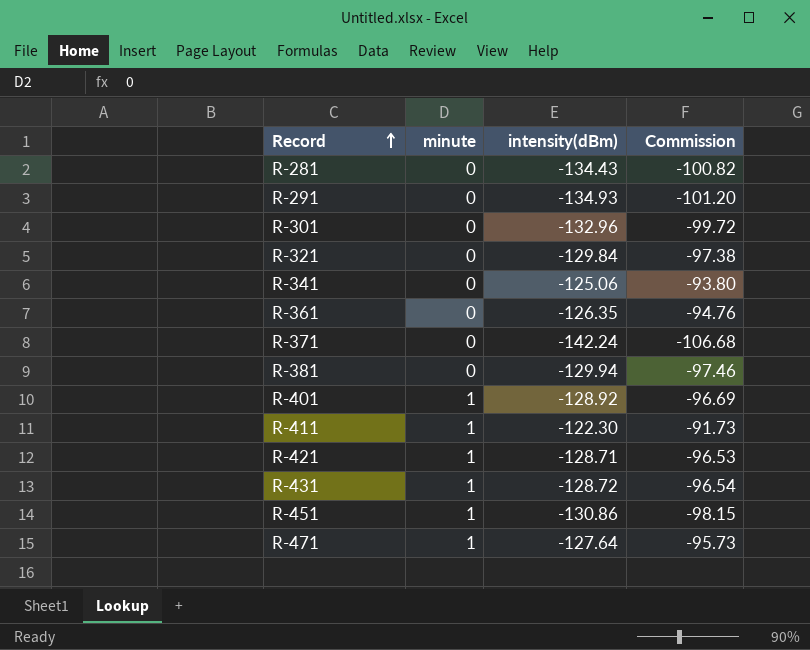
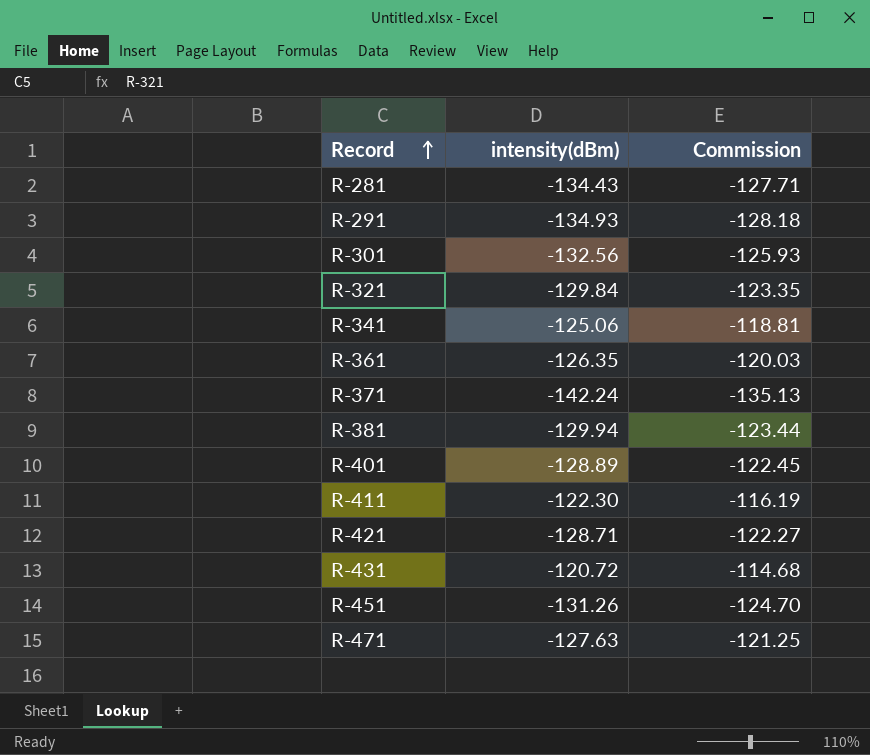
column minute | position: 2 -> none
column Commission | formula: [intensity(dBm)] * 0.75 -> [intensity(dBm)] * 0.95
R-301 | intensity(dBm): -132.96 -> -132.56
R-401 | intensity(dBm): -128.92 -> -128.89
R-431 | intensity(dBm): -128.72 -> -120.72
R-451 | intensity(dBm): -130.86 -> -131.26
R-471 | intensity(dBm): -127.64 -> -127.63

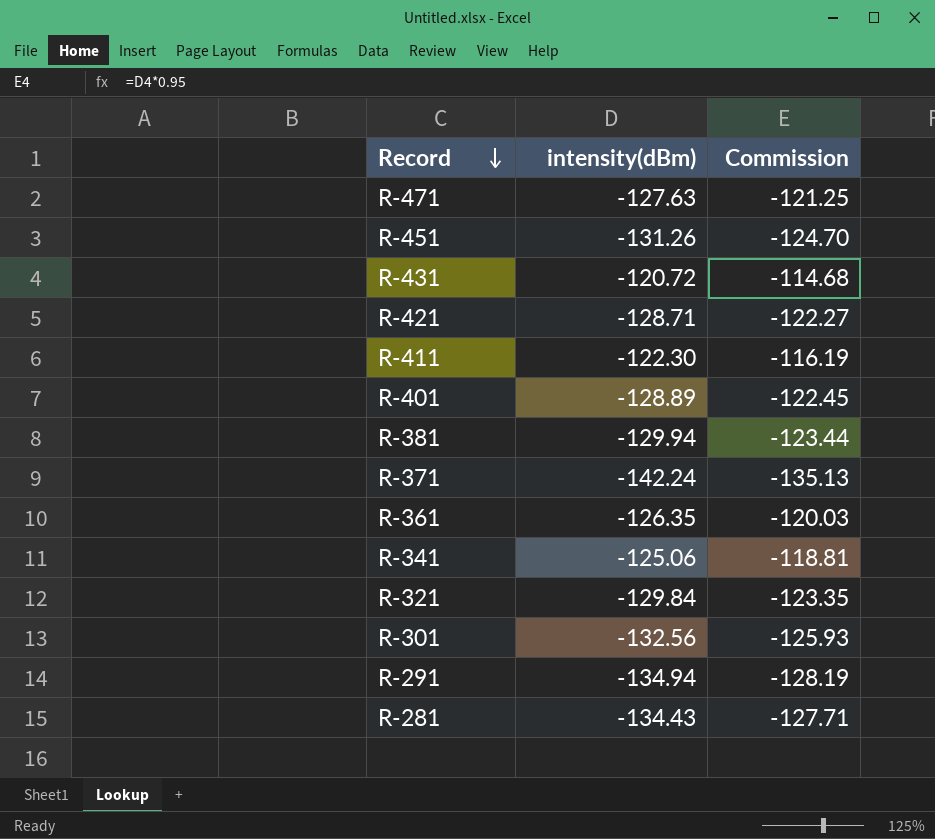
row order: Record ascending -> Record descending
R-291 | intensity(dBm): -134.93 -> -134.94
R-291 | Commission: -128.18 -> -128.19

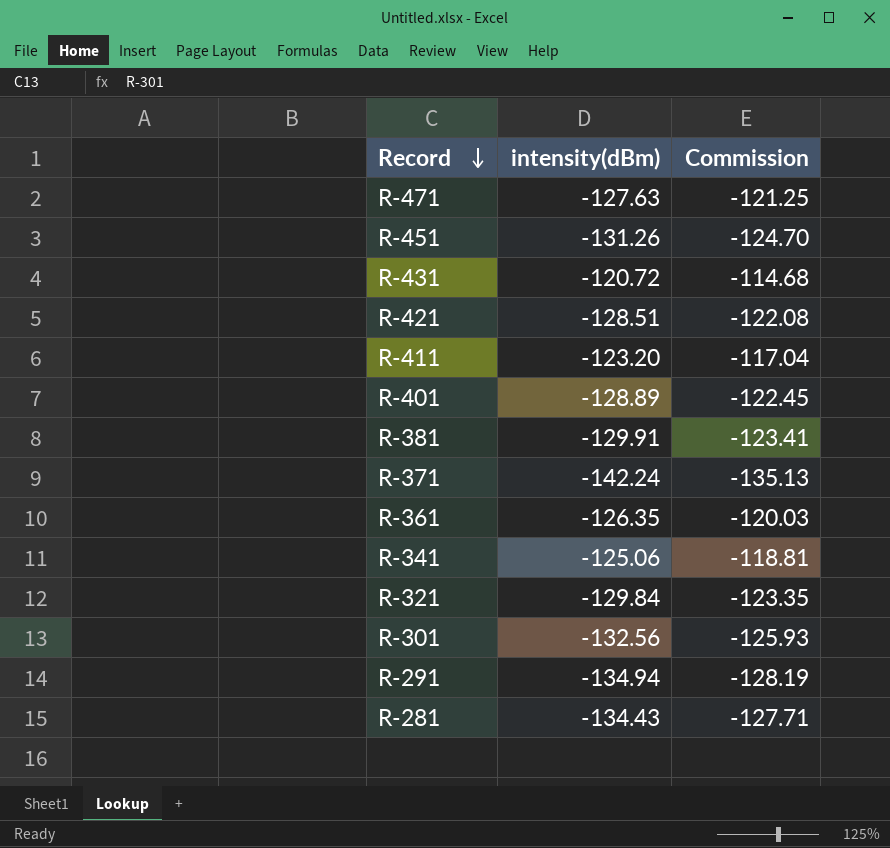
R-421 | intensity(dBm): -128.71 -> -128.51
R-421 | Commission: -122.27 -> -122.08
R-411 | intensity(dBm): -122.30 -> -123.20
R-411 | Commission: -116.19 -> -117.04
R-381 | intensity(dBm): -129.94 -> -129.91
R-381 | Commission: -123.44 -> -123.41

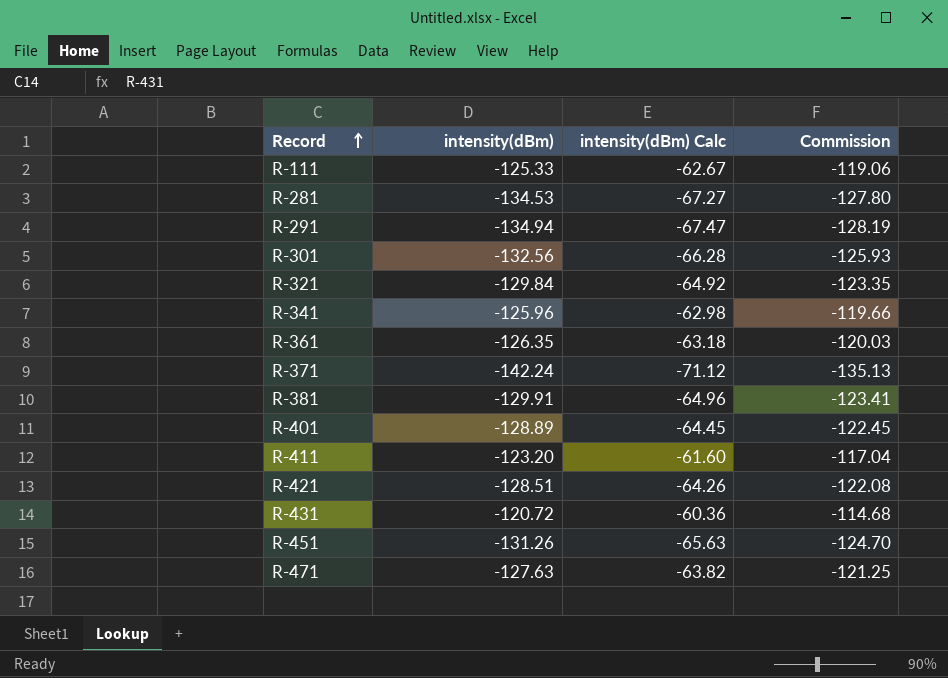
row order: Record descending -> Record ascending
column intensity(dBm) Calc | formula: none -> [intensity(dBm)] * 0.5
row R-111: none -> -125.33 | -62.67 | -119.06
R-281 | intensity(dBm): -134.43 -> -134.53
R-281 | Commission: -127.71 -> -127.80
R-341 | intensity(dBm): -125.06 -> -125.96
R-341 | Commission: -118.81 -> -119.66

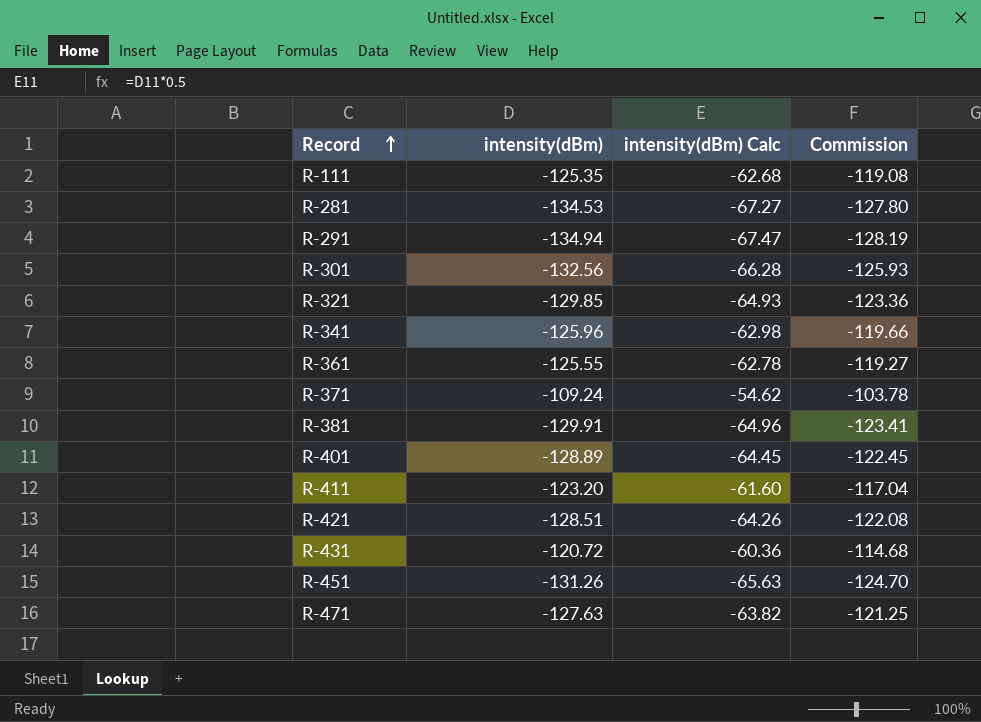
R-111 | intensity(dBm): -125.33 -> -125.35
R-111 | intensity(dBm) Calc: -62.67 -> -62.68
R-111 | Commission: -119.06 -> -119.08
R-321 | intensity(dBm): -129.84 -> -129.85
R-321 | intensity(dBm) Calc: -64.92 -> -64.93
R-321 | Commission: -123.35 -> -123.36
R-361 | intensity(dBm): -126.35 -> -125.55
R-361 | intensity(dBm) Calc: -63.18 -> -62.78
R-361 | Commission: -120.03 -> -119.27
R-371 | intensity(dBm): -142.24 -> -109.24
R-371 | intensity(dBm) Calc: -71.12 -> -54.62
R-371 | Commission: -135.13 -> -103.78

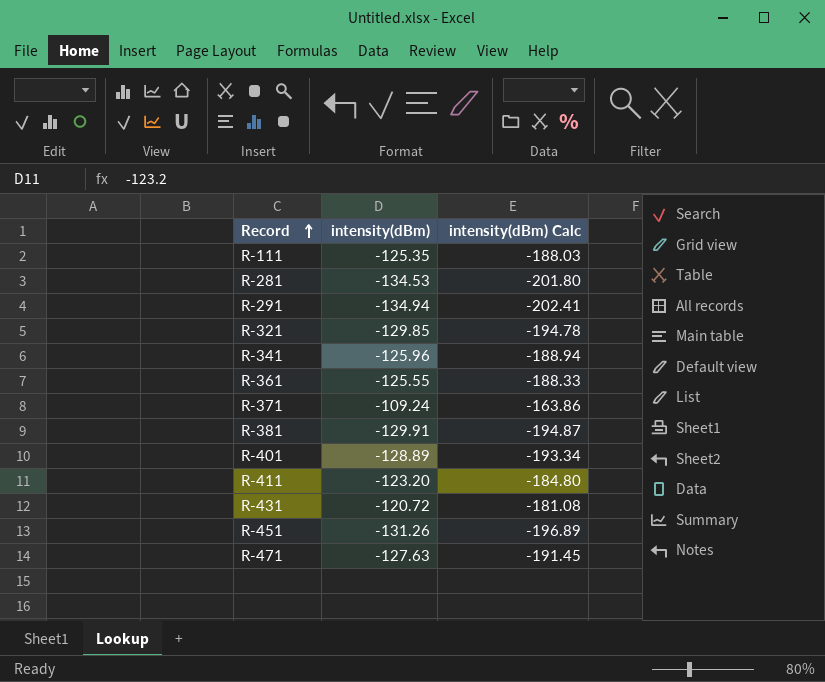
column Commission | formula: [intensity(dBm)] * 0.95 -> none
column intensity(dBm) Calc | formula: [intensity(dBm)] * 0.5 -> [intensity(dBm)] * 1.5
row R-301: -132.56 | -66.28 | -125.93 -> none
row R-421: -128.51 | -64.26 | -122.08 -> none

